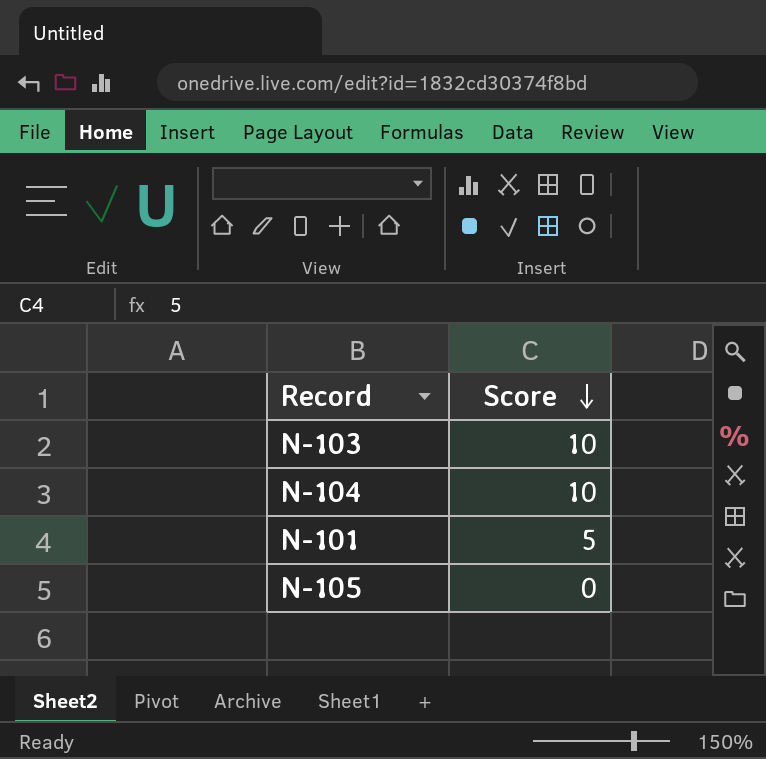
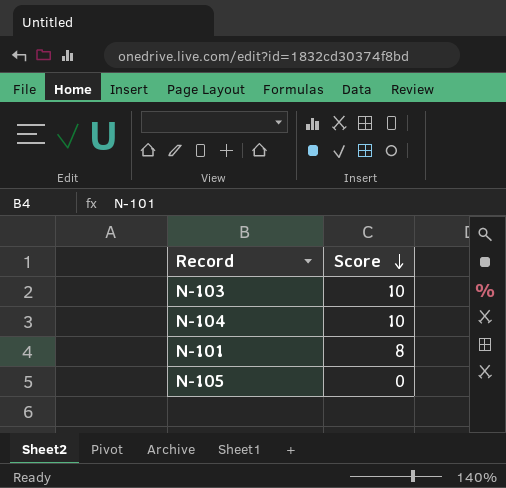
N-101 | Score: 5 -> 8

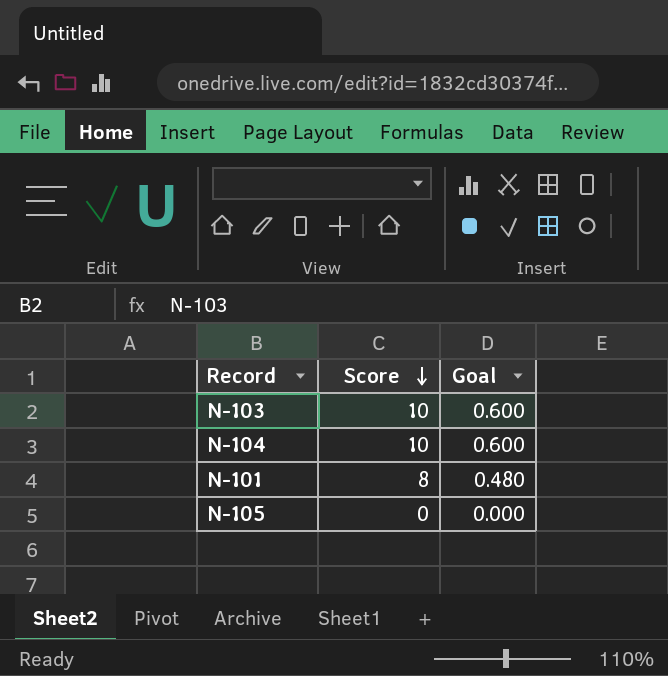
column Goal | formula: none -> [Score] * 0.06

